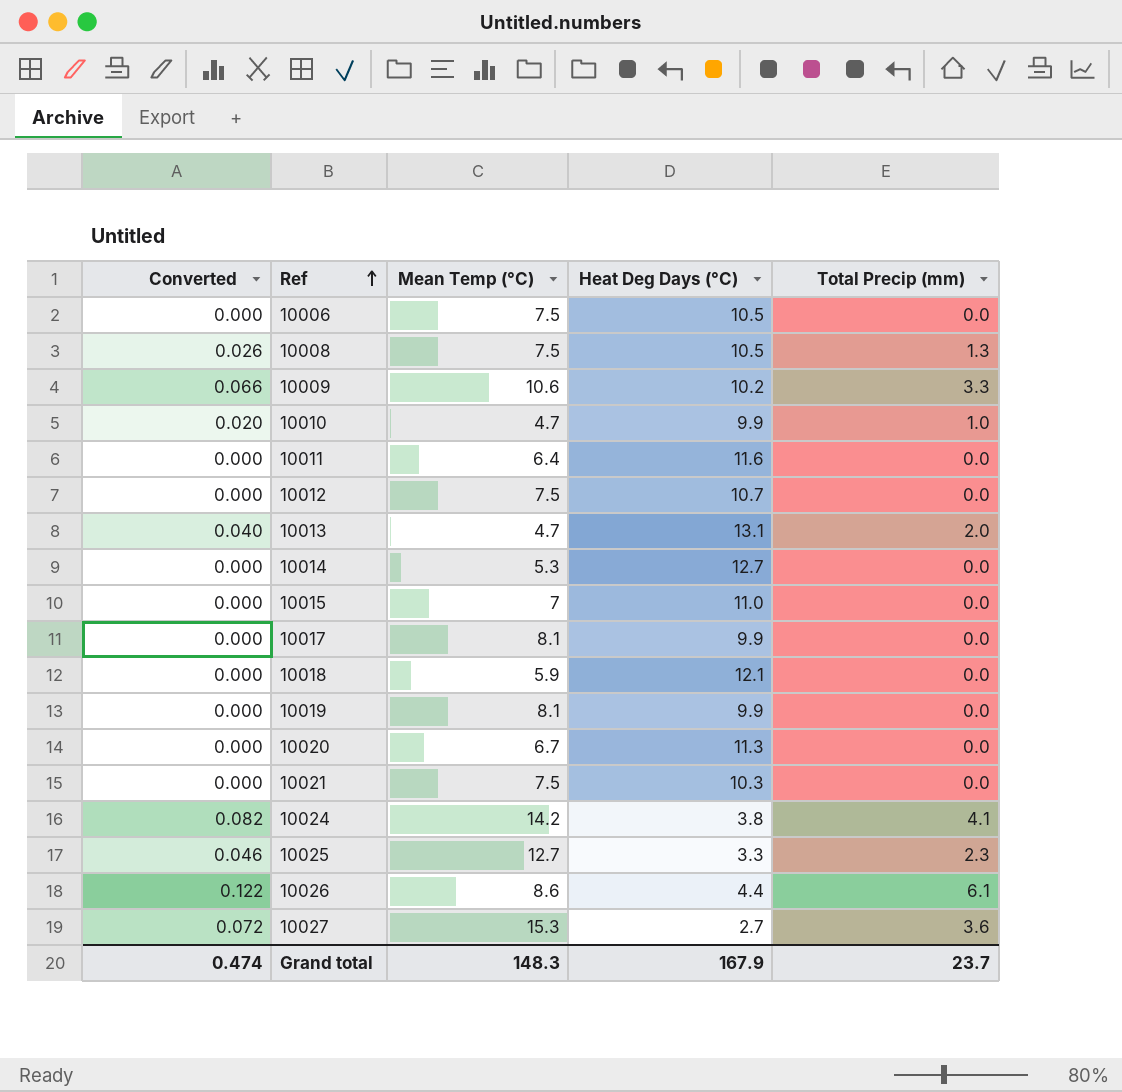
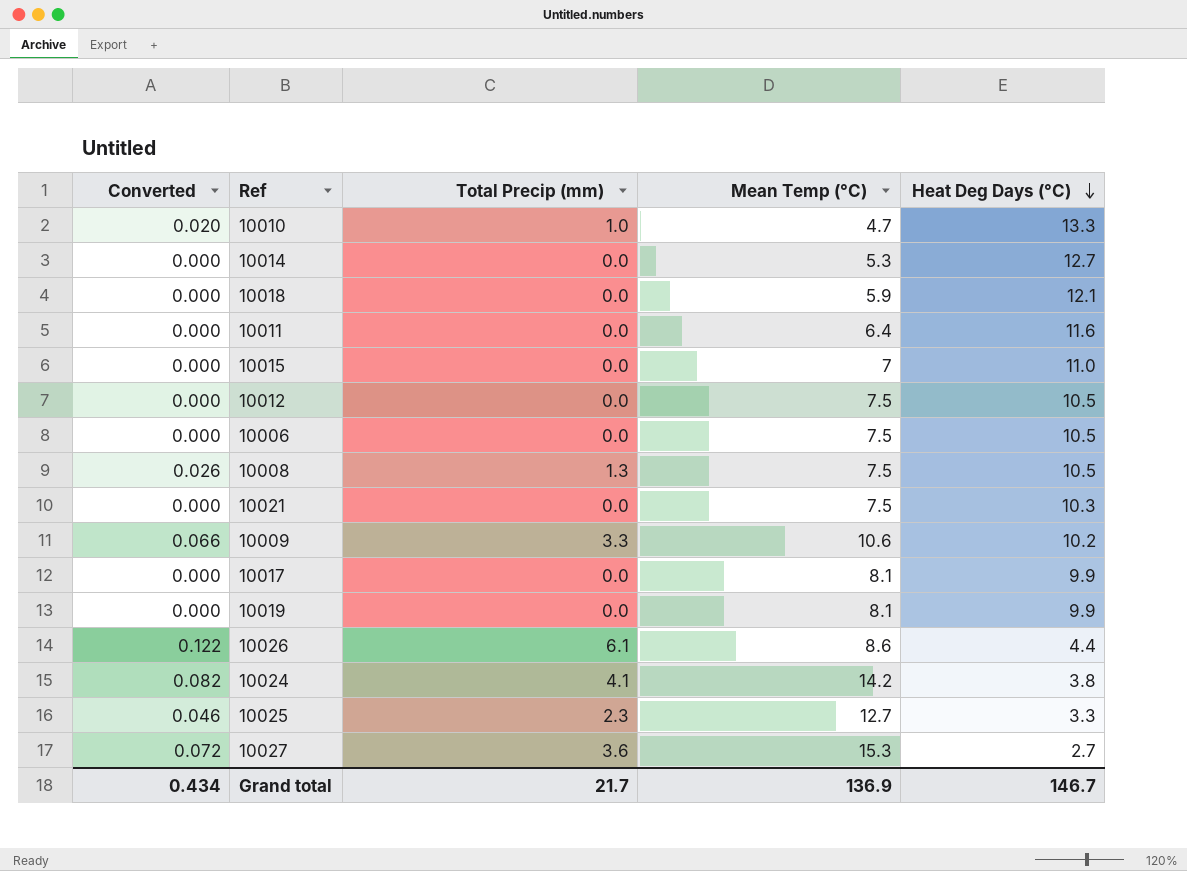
row order: Ref ascending -> Heat Deg Days (°C) descending
column Total Precip (mm) | position: 5 -> 3
row 10013: 0.040 | 4.7 | 13.1 | 2.0 -> none
row 10020: 0.000 | 6.7 | 11.3 | 0.0 -> none
10010 | Heat Deg Days (°C): 9.9 -> 13.3
10012 | Heat Deg Days (°C): 10.7 -> 10.5
Grand total | Converted: 0.474 -> 0.434
Grand total | Total Precip (mm): 23.7 -> 21.7
Grand total | Mean Temp (°C): 148.3 -> 136.9
Grand total | Heat Deg Days (°C): 167.9 -> 146.7

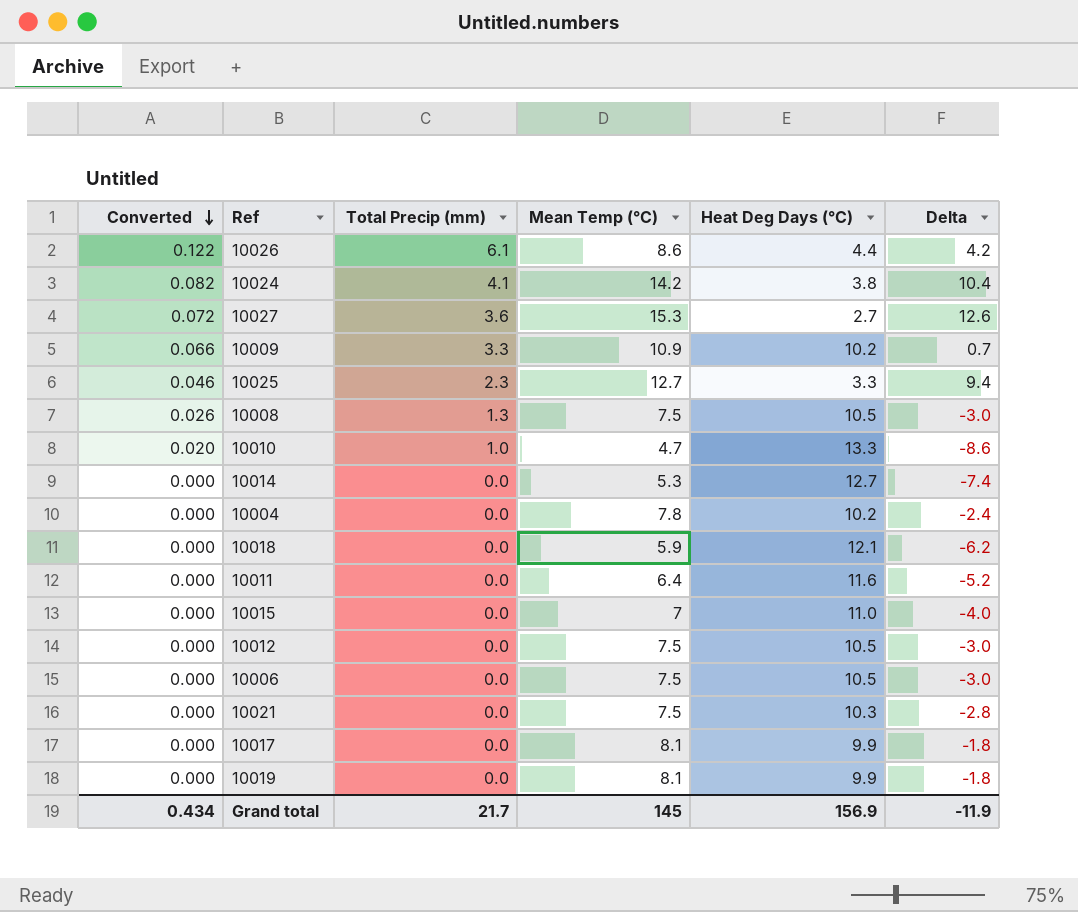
row order: Heat Deg Days (°C) descending -> Converted descending
column Delta | formula: none -> [Mean Temp (°C)] - [Heat Deg Days (°C)]
10009 | Mean Temp (°C): 10.6 -> 10.9
row 10004: none -> 0.000 | 0.0 | 7.8 | 10.2 | -2.4
Grand total | Mean Temp (°C): 136.9 -> 145
Grand total | Heat Deg Days (°C): 146.7 -> 156.9

